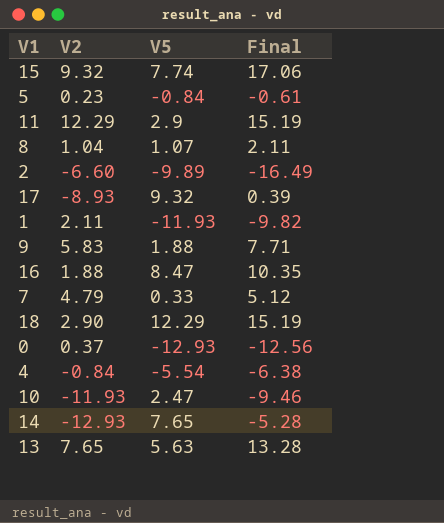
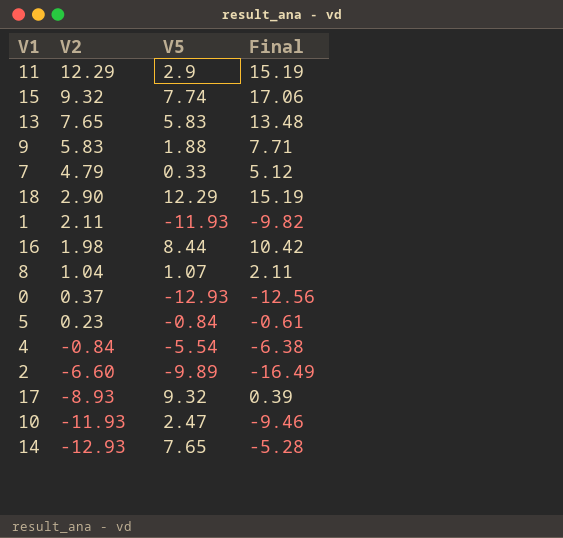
row order: none -> V2 descending
13 | V5: 5.63 -> 5.83
13 | Final: 13.28 -> 13.48
16 | V2: 1.88 -> 1.98
16 | V5: 8.47 -> 8.44
16 | Final: 10.35 -> 10.42

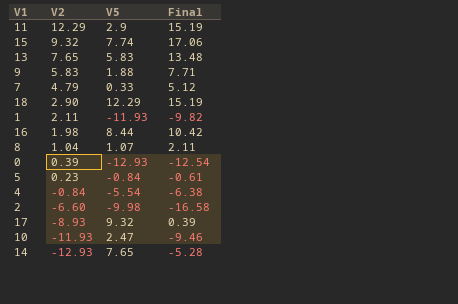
0 | V2: 0.37 -> 0.39
0 | Final: -12.56 -> -12.54
2 | V5: -9.89 -> -9.98
2 | Final: -16.49 -> -16.58

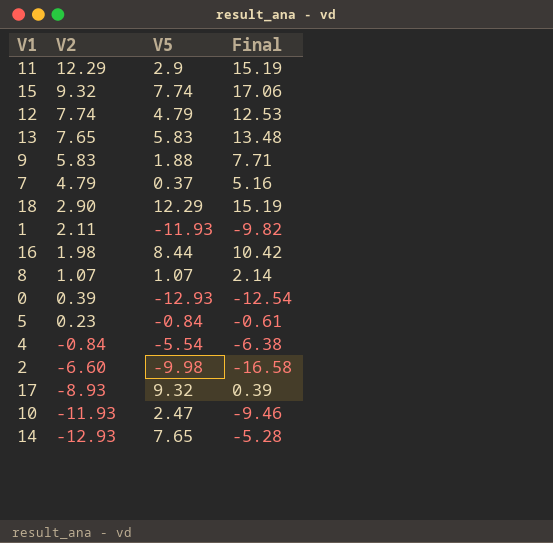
row 12: none -> 7.74 | 4.79 | 12.53
7 | V5: 0.33 -> 0.37
7 | Final: 5.12 -> 5.16
8 | V2: 1.04 -> 1.07
8 | Final: 2.11 -> 2.14

